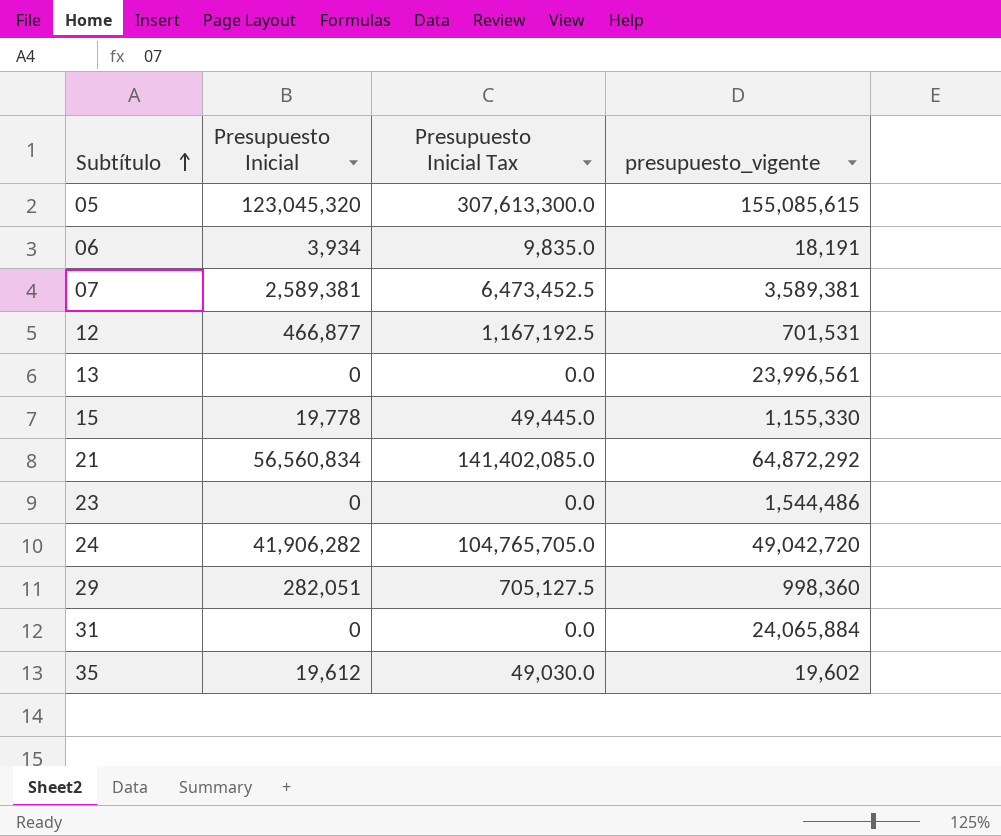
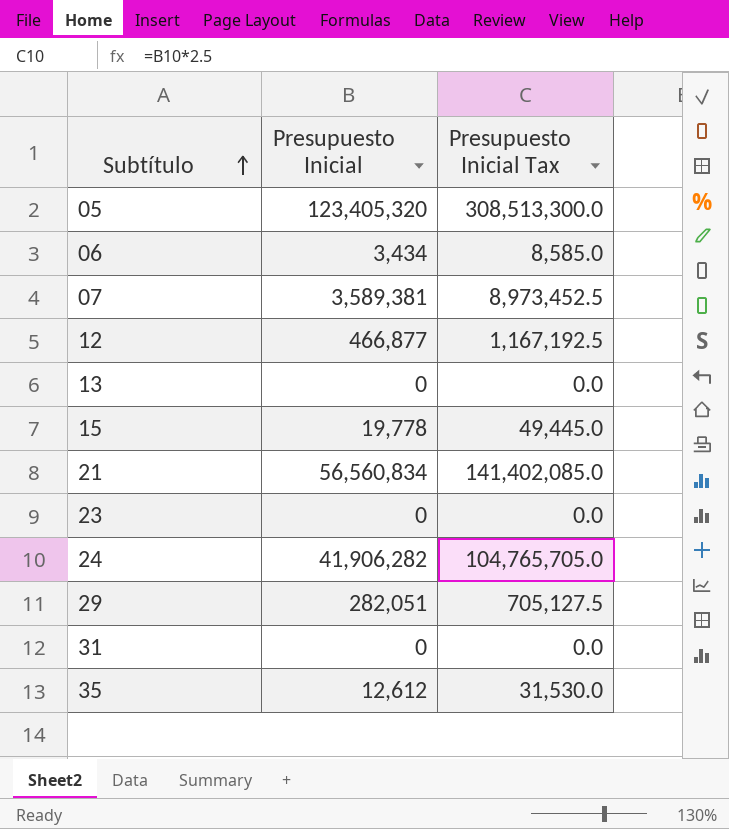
column presupuesto_vigente | position: 4 -> none
05 | Presupuesto Inicial: 123,045,320 -> 123,405,320
05 | Presupuesto Inicial Tax: 307,613,300.0 -> 308,513,300.0
06 | Presupuesto Inicial: 3,934 -> 3,434
06 | Presupuesto Inicial Tax: 9,835.0 -> 8,585.0
07 | Presupuesto Inicial: 2,589,381 -> 3,589,381
07 | Presupuesto Inicial Tax: 6,473,452.5 -> 8,973,452.5
35 | Presupuesto Inicial: 19,612 -> 12,612
35 | Presupuesto Inicial Tax: 49,030.0 -> 31,530.0

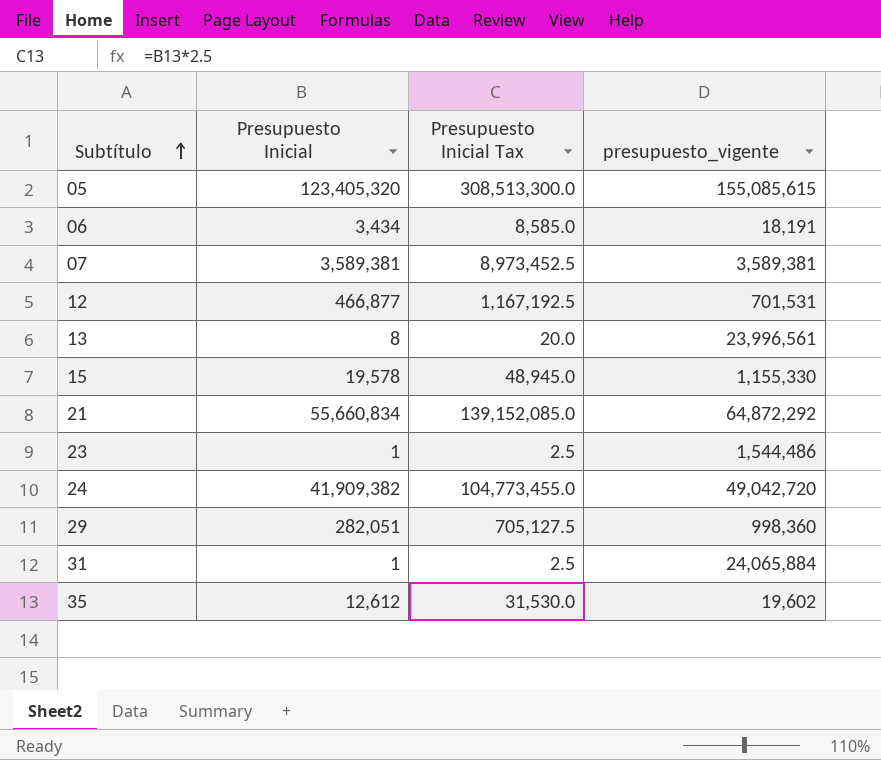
column presupuesto_vigente | position: none -> 4
13 | Presupuesto Inicial: 0 -> 8
13 | Presupuesto Inicial Tax: 0.0 -> 20.0
15 | Presupuesto Inicial: 19,778 -> 19,578
15 | Presupuesto Inicial Tax: 49,445.0 -> 48,945.0
21 | Presupuesto Inicial: 56,560,834 -> 55,660,834
21 | Presupuesto Inicial Tax: 141,402,085.0 -> 139,152,085.0
23 | Presupuesto Inicial: 0 -> 1
23 | Presupuesto Inicial Tax: 0.0 -> 2.5
24 | Presupuesto Inicial: 41,906,282 -> 41,909,382
24 | Presupuesto Inicial Tax: 104,765,705.0 -> 104,773,455.0
31 | Presupuesto Inicial: 0 -> 1
31 | Presupuesto Inicial Tax: 0.0 -> 2.5

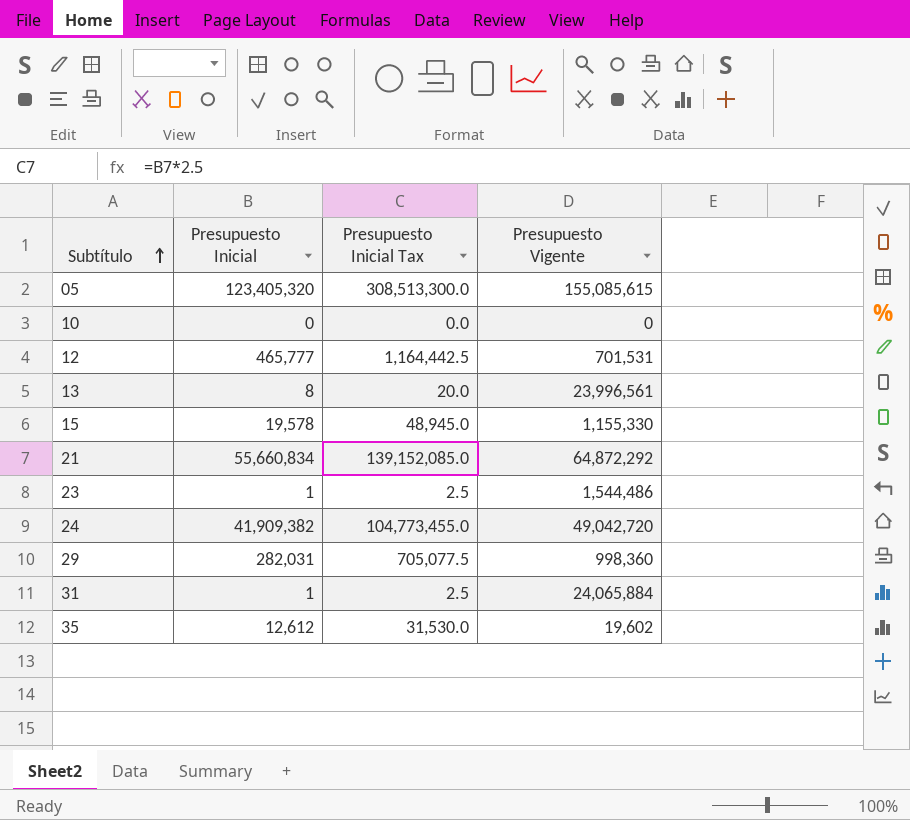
column name: presupuesto_vigente -> Presupuesto Vigente
row 06: 3,434 | 8,585.0 | 18,191 -> none
row 07: 3,589,381 | 8,973,452.5 | 3,589,381 -> none
row 10: none -> 0 | 0.0 | 0
12 | Presupuesto Inicial: 466,877 -> 465,777
12 | Presupuesto Inicial Tax: 1,167,192.5 -> 1,164,442.5
29 | Presupuesto Inicial: 282,051 -> 282,031
29 | Presupuesto Inicial Tax: 705,127.5 -> 705,077.5

